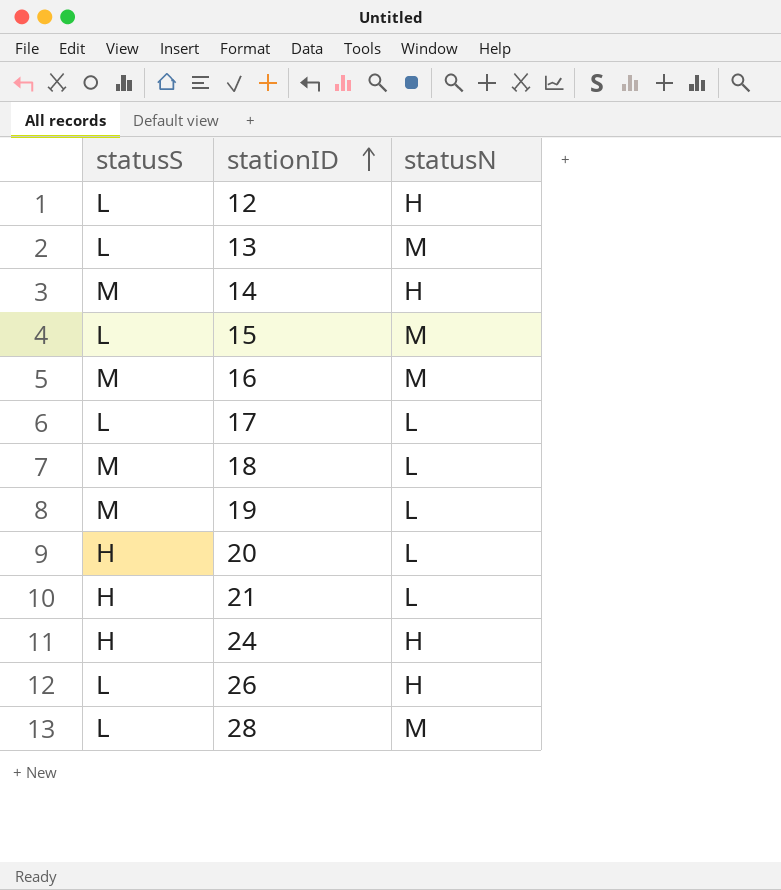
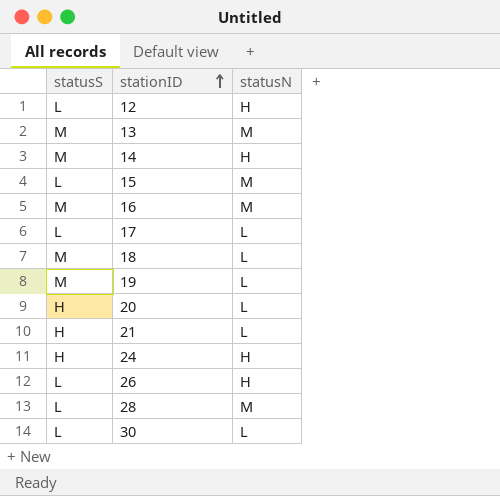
13 | statusS: L -> M
row 30: none -> L | L

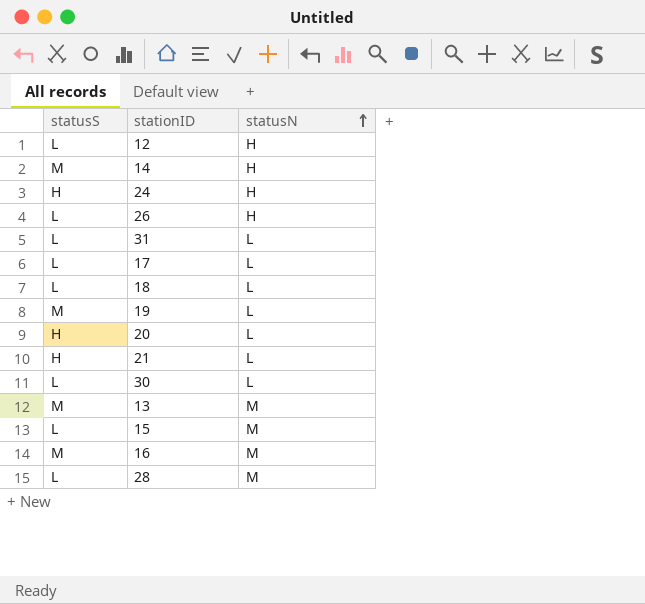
row order: stationID ascending -> statusN ascending
row 31: none -> L | L
18 | statusS: M -> L

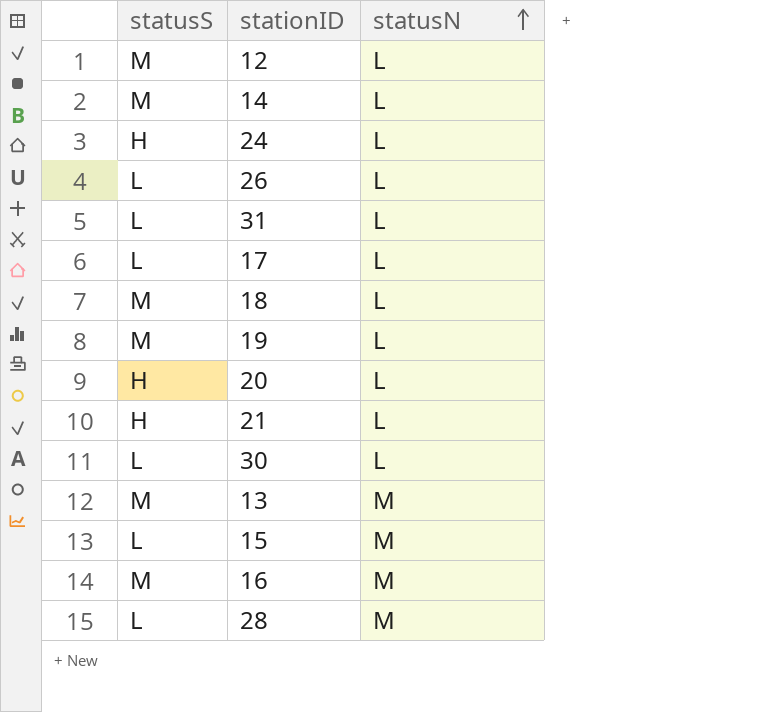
12 | statusS: L -> M
12 | statusN: H -> L
14 | statusN: H -> L
24 | statusN: H -> L
26 | statusN: H -> L
18 | statusS: L -> M

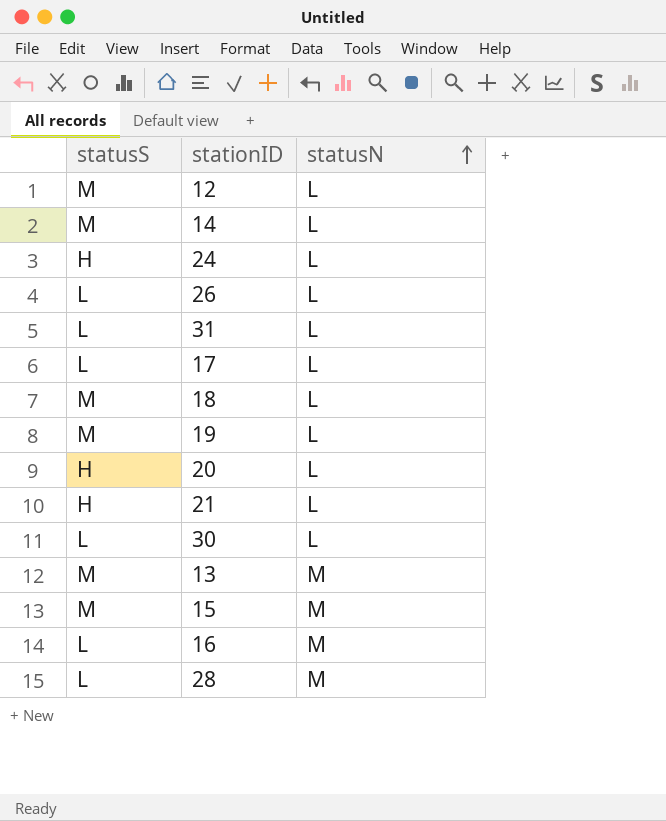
15 | statusS: L -> M
16 | statusS: M -> L

